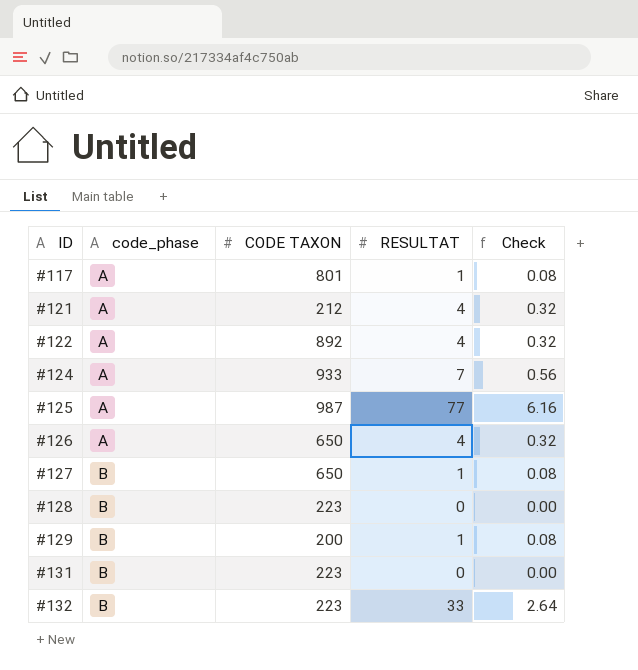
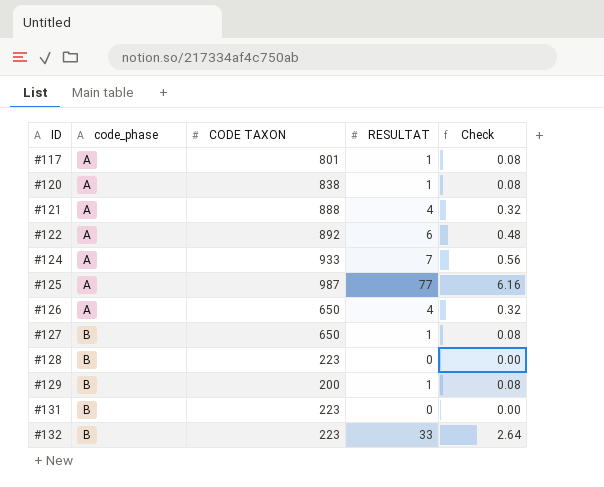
row #120: none -> A | 838 | 1 | 0.08
#121 | CODE TAXON: 212 -> 888
#122 | RESULTAT: 4 -> 6
#122 | Check: 0.32 -> 0.48

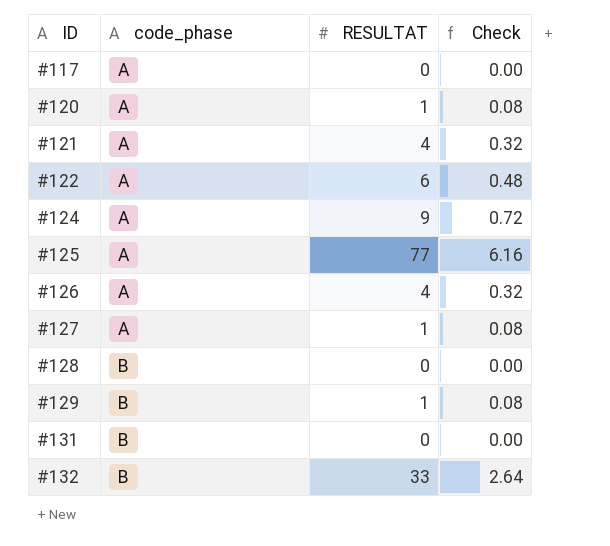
column CODE TAXON | position: 3 -> none
#117 | RESULTAT: 1 -> 0
#117 | Check: 0.08 -> 0.00
#124 | RESULTAT: 7 -> 9
#124 | Check: 0.56 -> 0.72
#127 | code_phase: B -> A

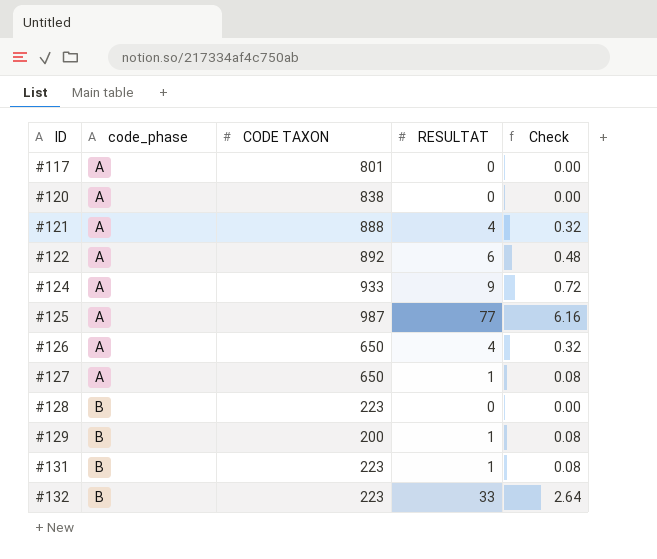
column CODE TAXON | position: none -> 3
#120 | RESULTAT: 1 -> 0
#120 | Check: 0.08 -> 0.00
#131 | RESULTAT: 0 -> 1
#131 | Check: 0.00 -> 0.08

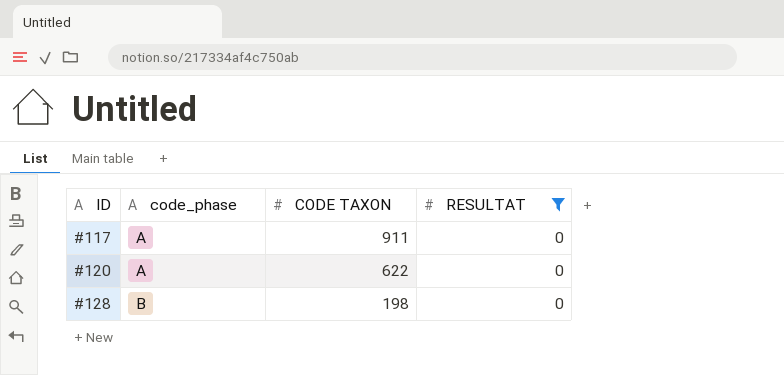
filter: none -> RESULTAT = 0
column Check | formula: [RESULTAT] * 0.08 -> none
#117 | CODE TAXON: 801 -> 911
#120 | CODE TAXON: 838 -> 622
#128 | CODE TAXON: 223 -> 198

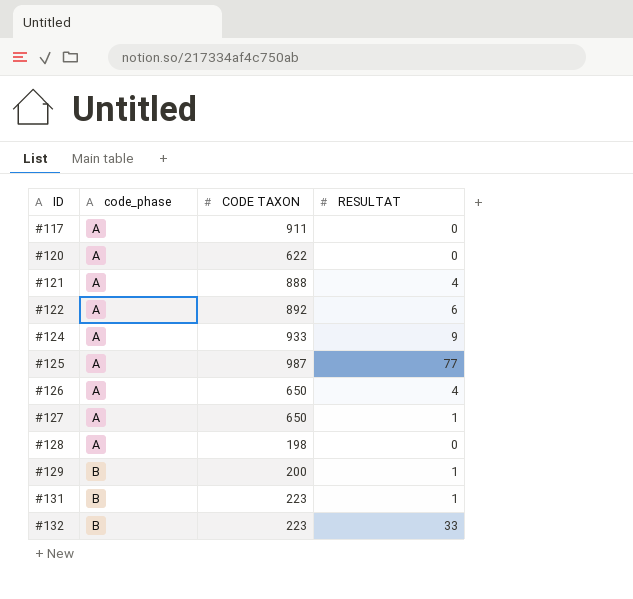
filter: RESULTAT = 0 -> none
#128 | code_phase: B -> A

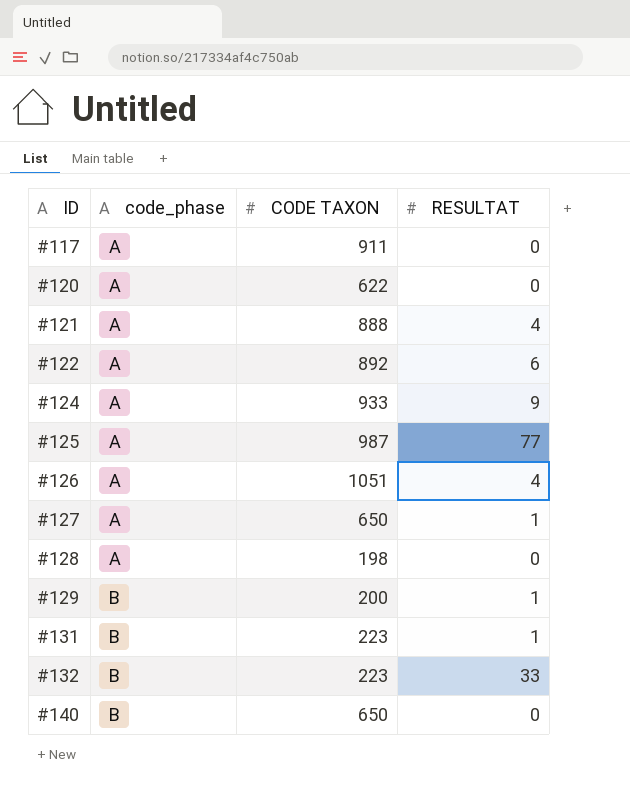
#126 | CODE TAXON: 650 -> 1051
row #140: none -> B | 650 | 0

